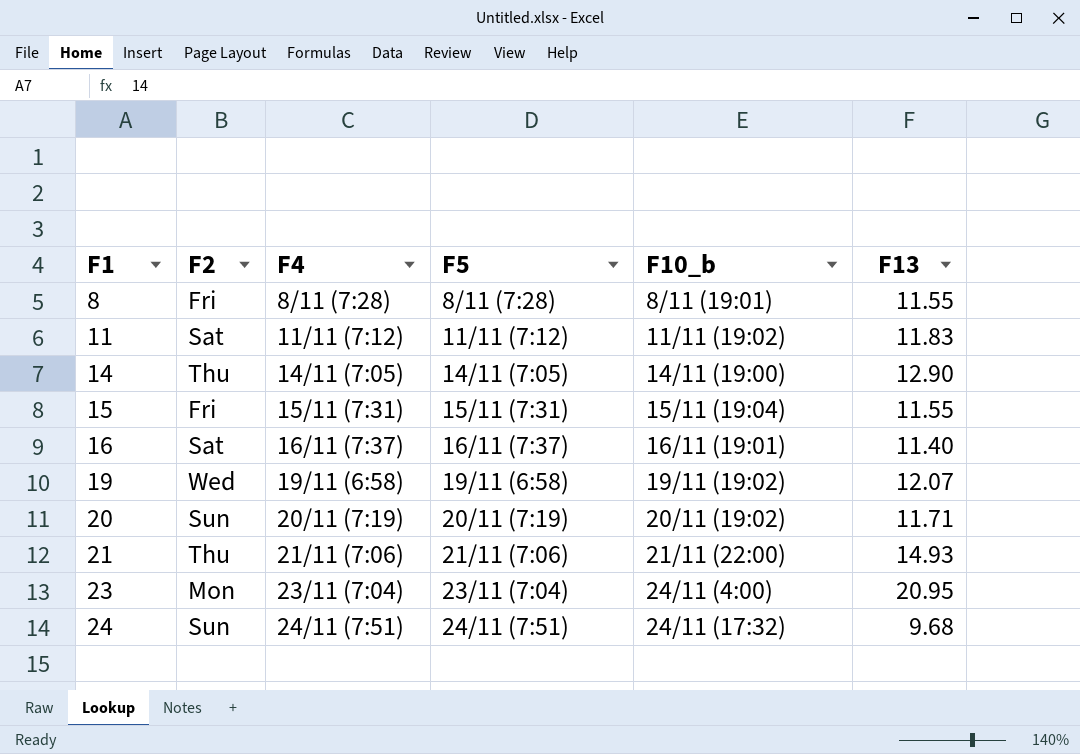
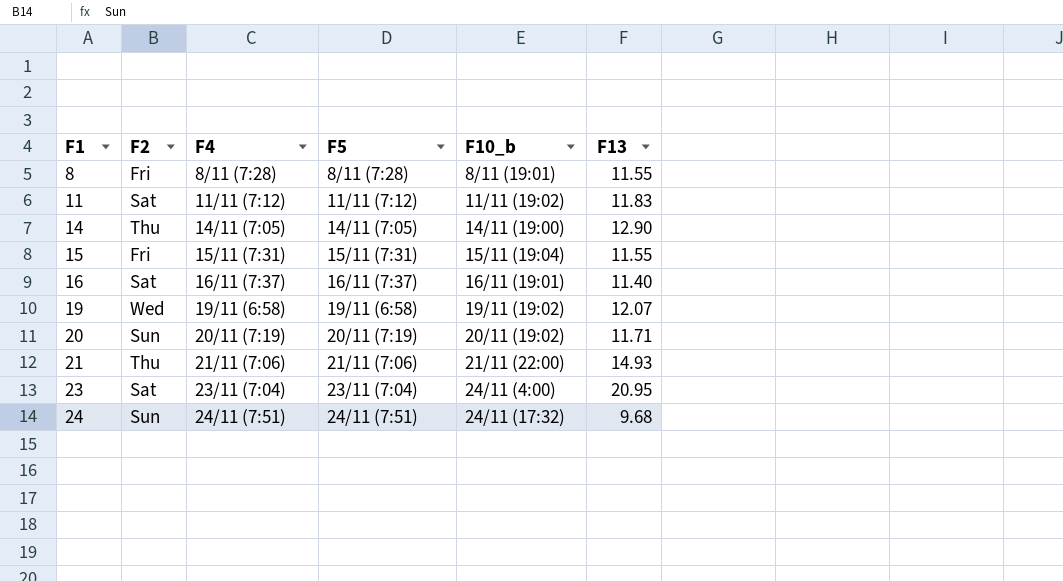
23 | F2: Mon -> Sat

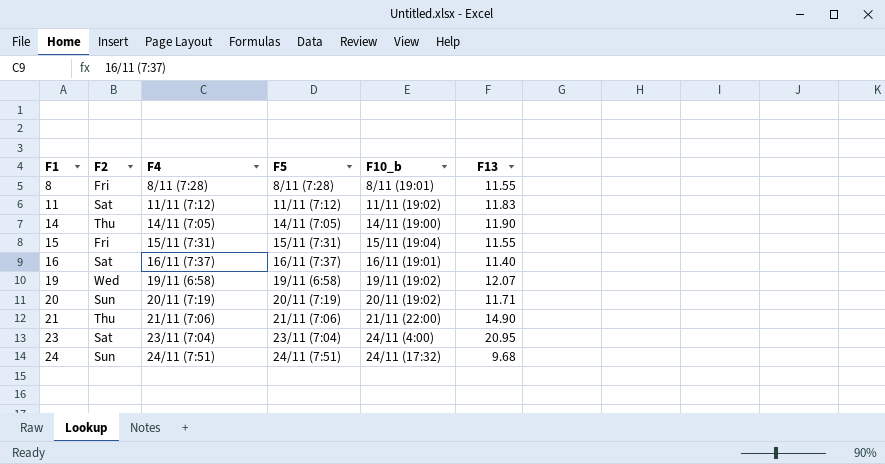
14 | F13: 12.90 -> 11.90
21 | F13: 14.93 -> 14.90

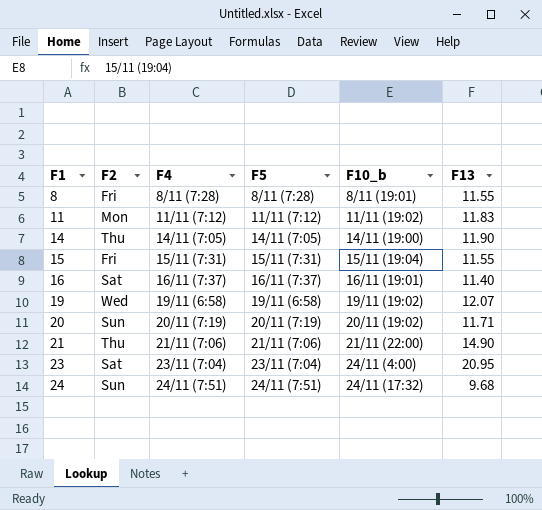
11 | F2: Sat -> Mon

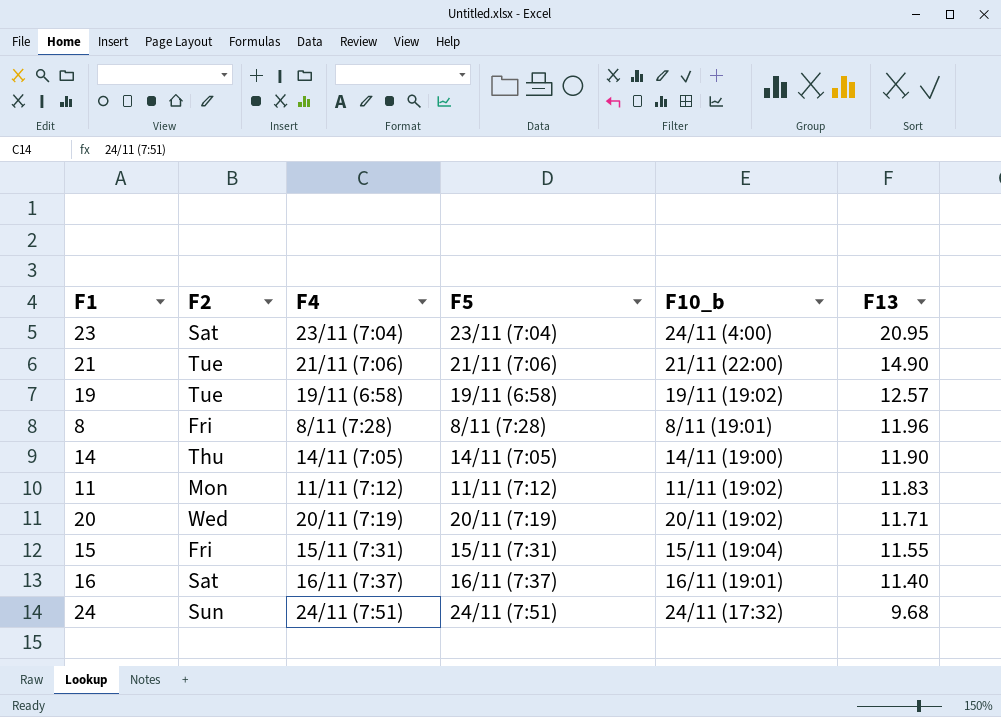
row order: F1 ascending -> F13 descending
21 | F2: Thu -> Tue
19 | F2: Wed -> Tue
19 | F13: 12.07 -> 12.57
8 | F13: 11.55 -> 11.96
20 | F2: Sun -> Wed

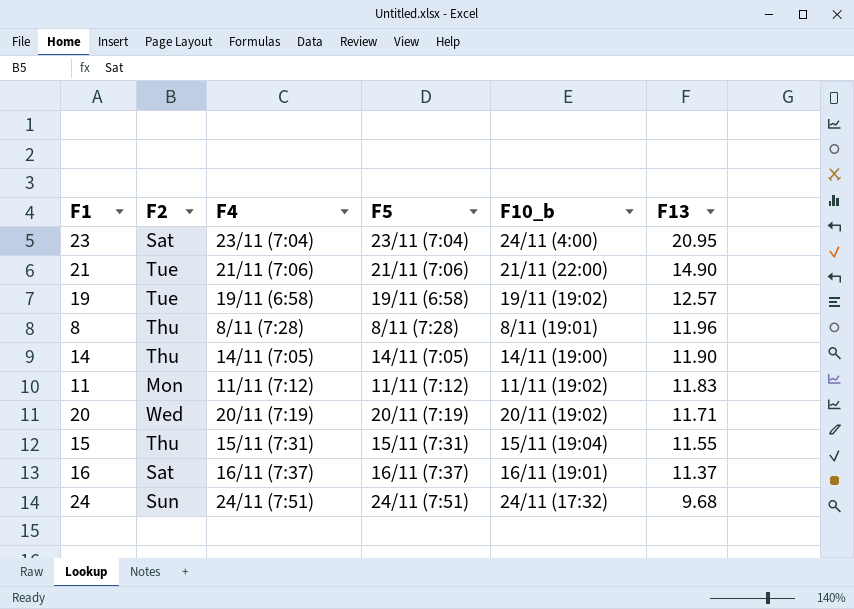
8 | F2: Fri -> Thu
15 | F2: Fri -> Thu
16 | F13: 11.40 -> 11.37

